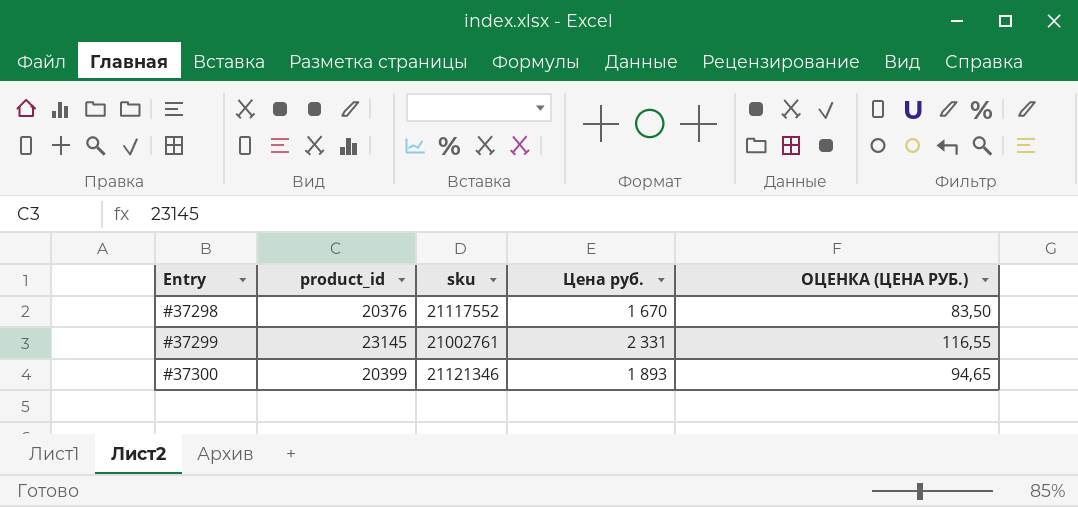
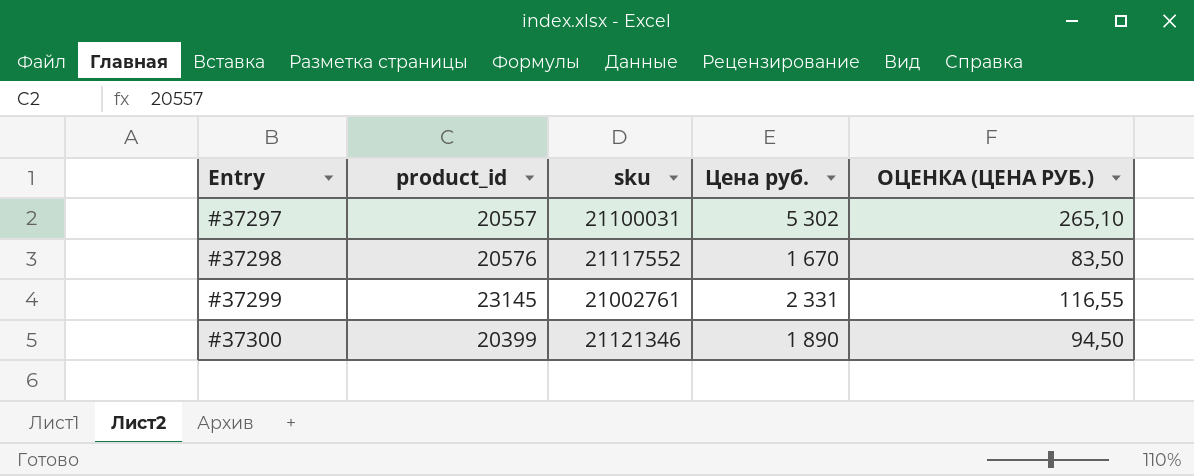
row #37297: none -> 20557 | 21100031 | 5 302 | 265,10
#37298 | product_id: 20376 -> 20576
#37300 | Цена руб.: 1 893 -> 1 890
#37300 | ОЦЕНКА (ЦЕНА РУБ.): 94,65 -> 94,50

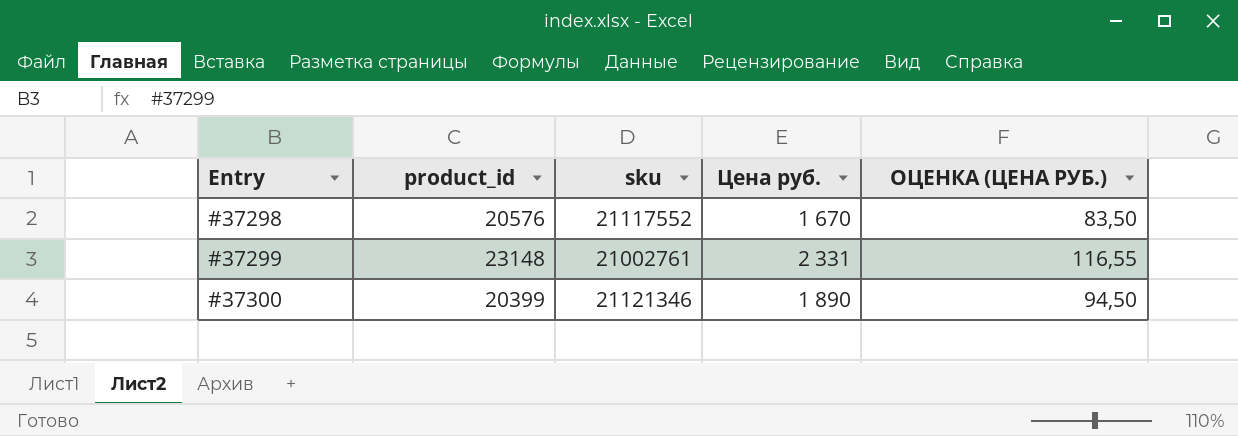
row #37297: 20557 | 21100031 | 5 302 | 265,10 -> none
#37299 | product_id: 23145 -> 23148

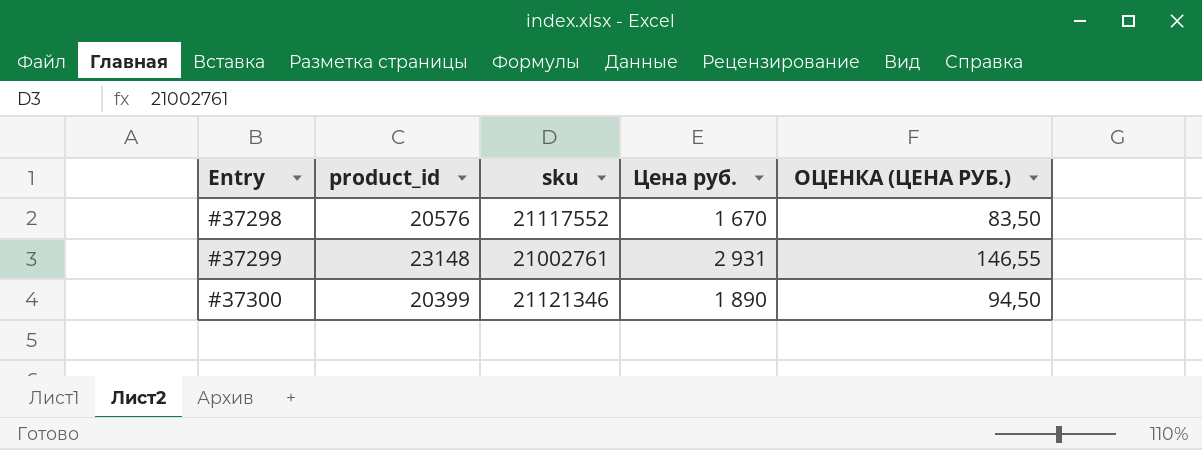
#37299 | Цена руб.: 2 331 -> 2 931
#37299 | ОЦЕНКА (ЦЕНА РУБ.): 116,55 -> 146,55

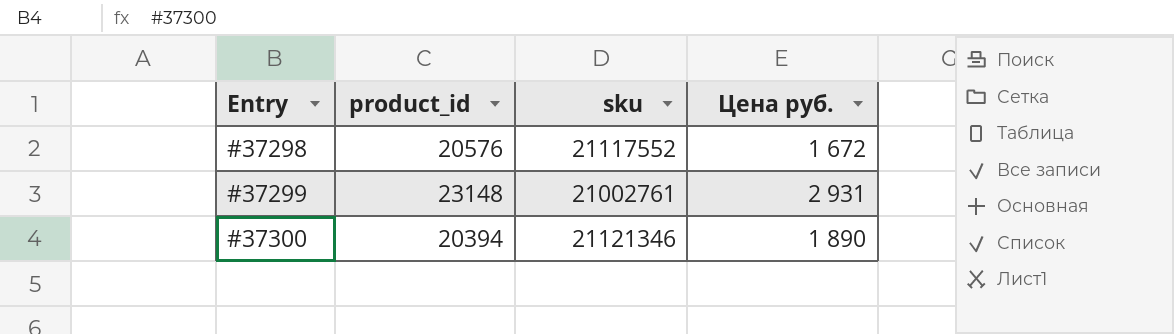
column ОЦЕНКА (ЦЕНА РУБ.) | formula: [Цена руб.] * 0,05 -> none
#37298 | Цена руб.: 1 670 -> 1 672
#37300 | product_id: 20399 -> 20394

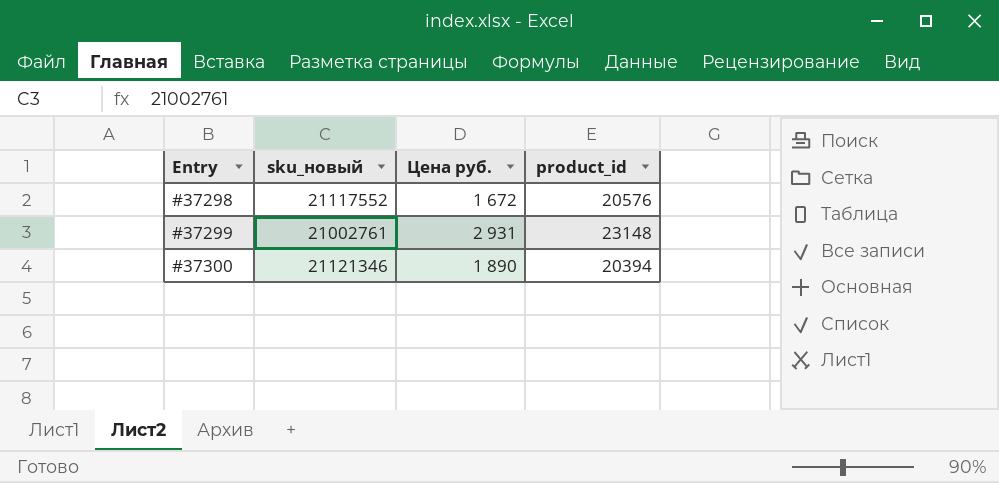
column name: sku -> sku_новый
column product_id | position: 2 -> 4

